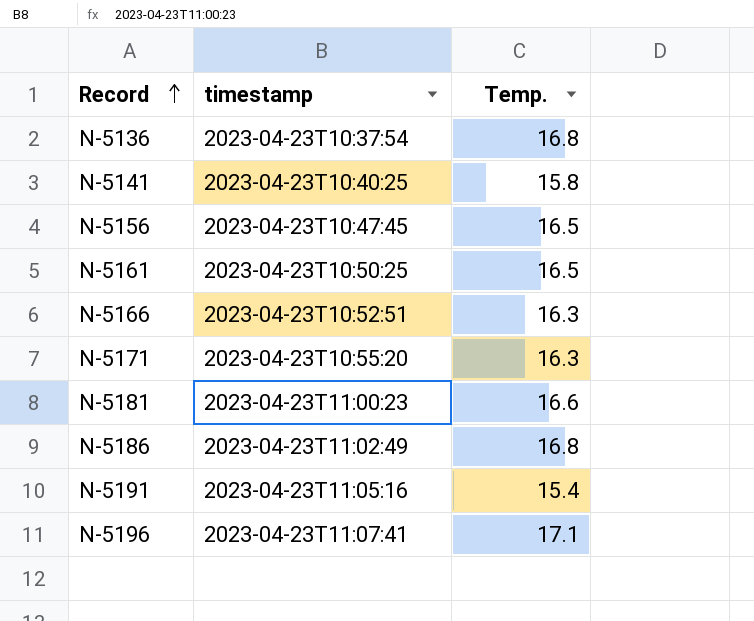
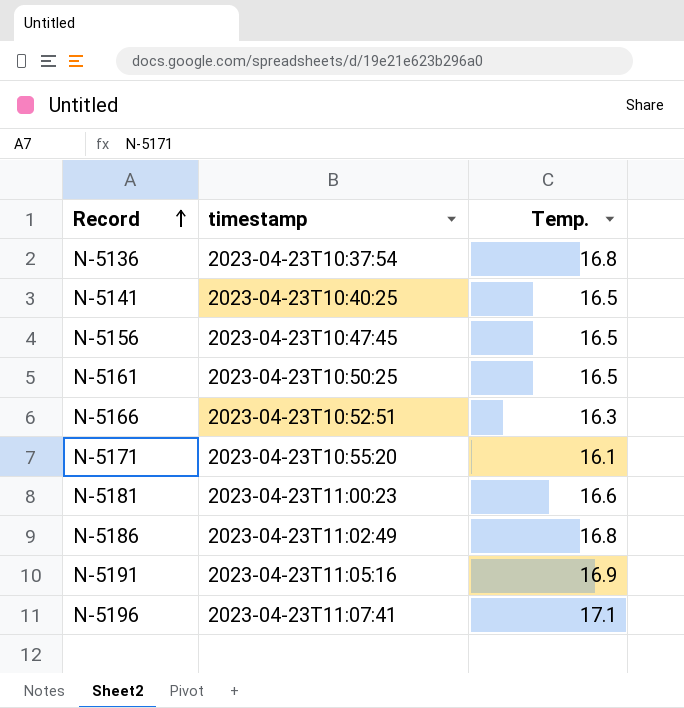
N-5141 | Temp.: 15.8 -> 16.5
N-5171 | Temp.: 16.3 -> 16.1
N-5191 | Temp.: 15.4 -> 16.9

